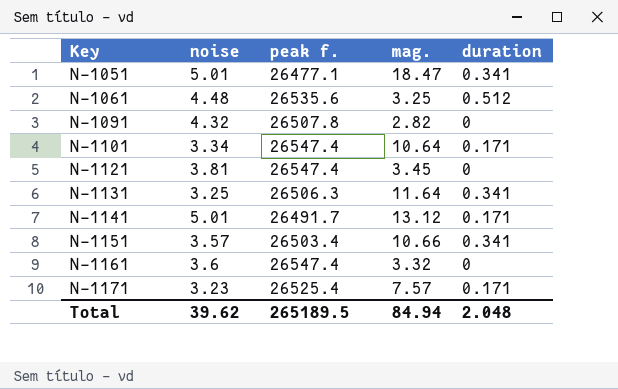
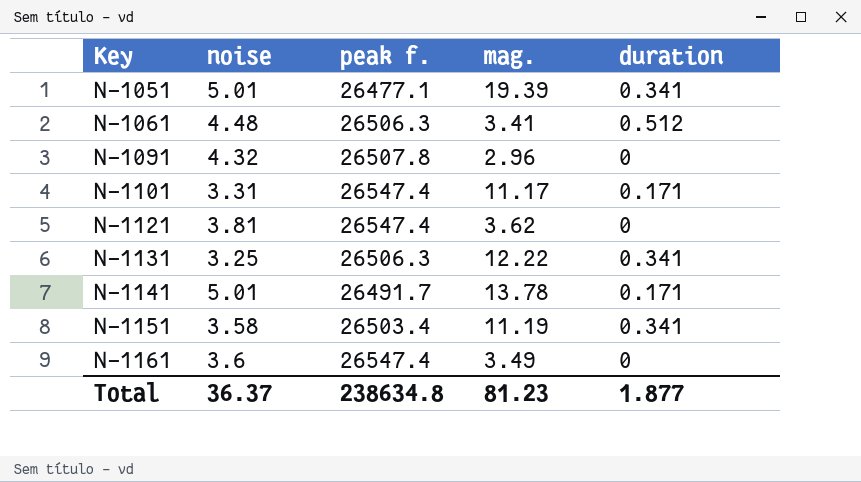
row N-1171: 3.23 | 26525.4 | 7.57 | 0.171 -> none
N-1051 | mag.: 18.47 -> 19.39
N-1061 | peak f.: 26535.6 -> 26506.3
N-1061 | mag.: 3.25 -> 3.41
N-1091 | mag.: 2.82 -> 2.96
N-1101 | noise: 3.34 -> 3.31
N-1101 | mag.: 10.64 -> 11.17
N-1121 | mag.: 3.45 -> 3.62
N-1131 | mag.: 11.64 -> 12.22
N-1141 | mag.: 13.12 -> 13.78
N-1151 | noise: 3.57 -> 3.58
N-1151 | mag.: 10.66 -> 11.19
N-1161 | mag.: 3.32 -> 3.49
Total | noise: 39.62 -> 36.37
Total | peak f.: 265189.5 -> 238634.8
Total | mag.: 84.94 -> 81.23
Total | duration: 2.048 -> 1.877

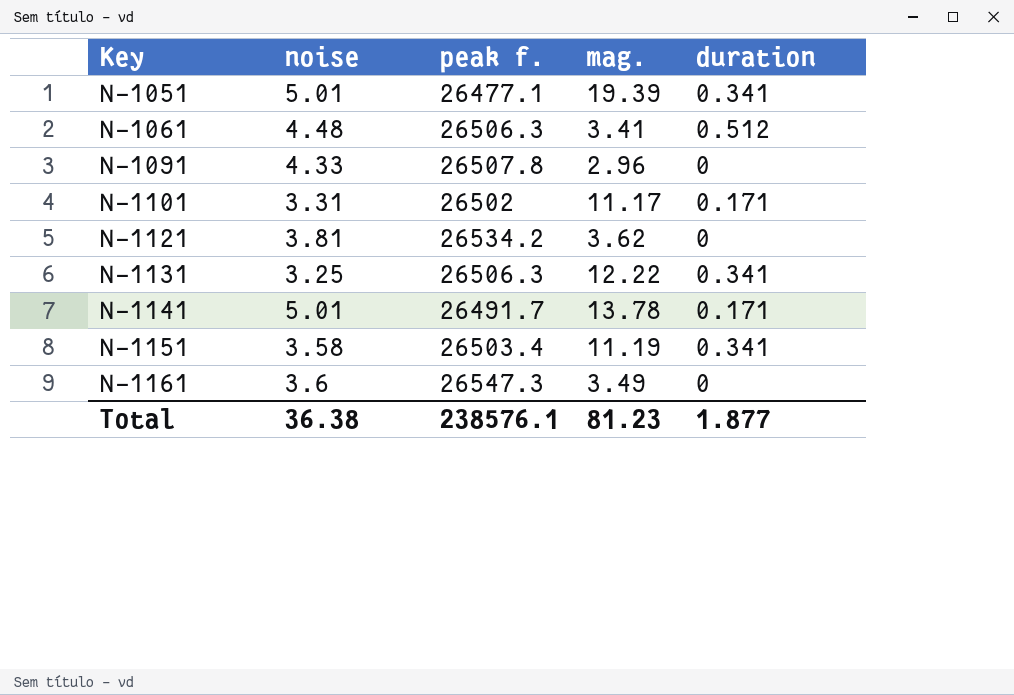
N-1091 | noise: 4.32 -> 4.33
N-1101 | peak f.: 26547.4 -> 26502
N-1121 | peak f.: 26547.4 -> 26534.2
N-1161 | peak f.: 26547.4 -> 26547.3
Total | noise: 36.37 -> 36.38
Total | peak f.: 238634.8 -> 238576.1

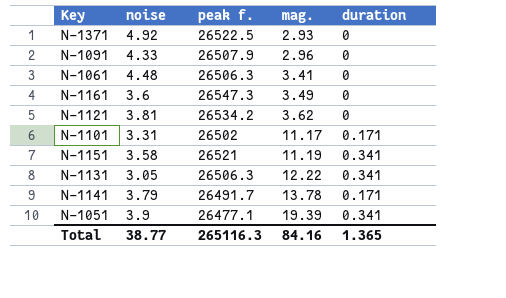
row order: Key ascending -> mag. ascending
row N-1371: none -> 4.92 | 26522.5 | 2.93 | 0
N-1091 | peak f.: 26507.8 -> 26507.9
N-1061 | duration: 0.512 -> 0
N-1151 | peak f.: 26503.4 -> 26521
N-1131 | noise: 3.25 -> 3.05
N-1141 | noise: 5.01 -> 3.79
N-1051 | noise: 5.01 -> 3.9
Total | noise: 36.38 -> 38.77
Total | peak f.: 238576.1 -> 265116.3
Total | mag.: 81.23 -> 84.16
Total | duration: 1.877 -> 1.365

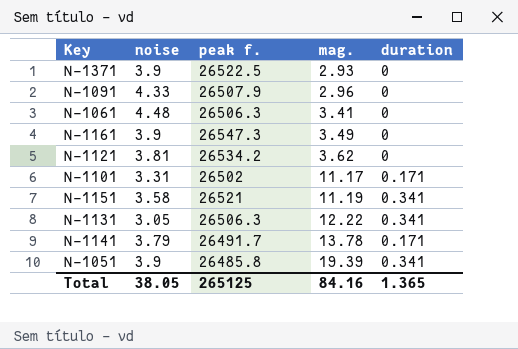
N-1371 | noise: 4.92 -> 3.9
N-1161 | noise: 3.6 -> 3.9
N-1051 | peak f.: 26477.1 -> 26485.8
Total | noise: 38.77 -> 38.05
Total | peak f.: 265116.3 -> 265125

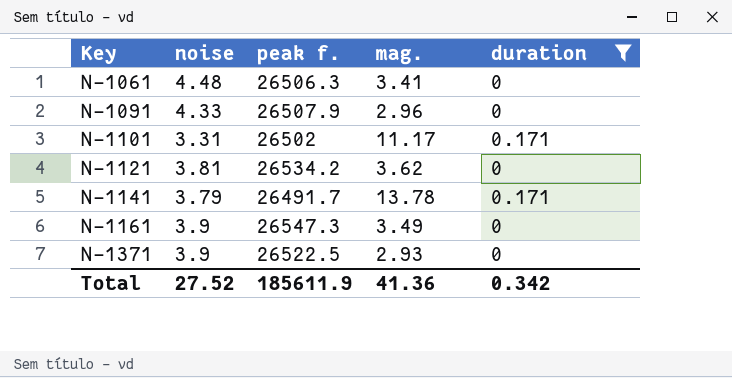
filter: none -> duration != 0.341
row order: mag. ascending -> Key ascending
Total | noise: 38.05 -> 27.52
Total | peak f.: 265125 -> 185611.9
Total | mag.: 84.16 -> 41.36
Total | duration: 1.365 -> 0.342

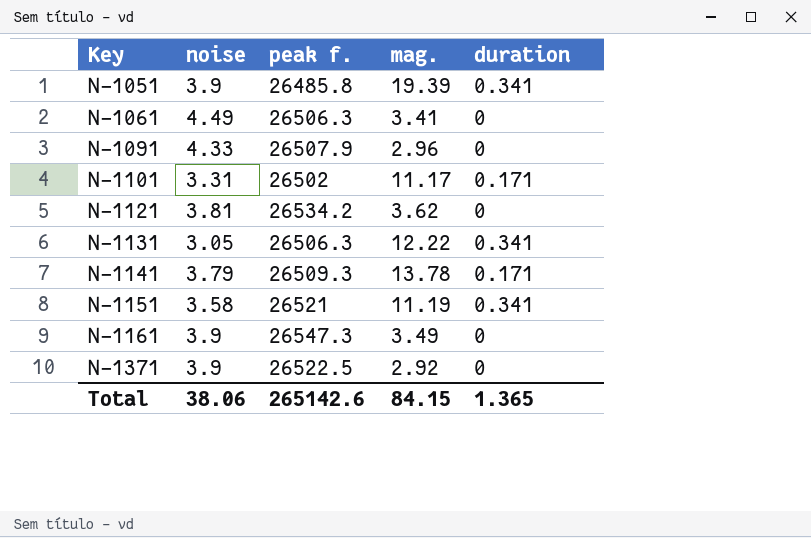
filter: duration != 0.341 -> none
N-1061 | noise: 4.48 -> 4.49
N-1141 | peak f.: 26491.7 -> 26509.3
N-1371 | mag.: 2.93 -> 2.92
Total | noise: 27.52 -> 38.06
Total | peak f.: 185611.9 -> 265142.6
Total | mag.: 41.36 -> 84.15
Total | duration: 0.342 -> 1.365

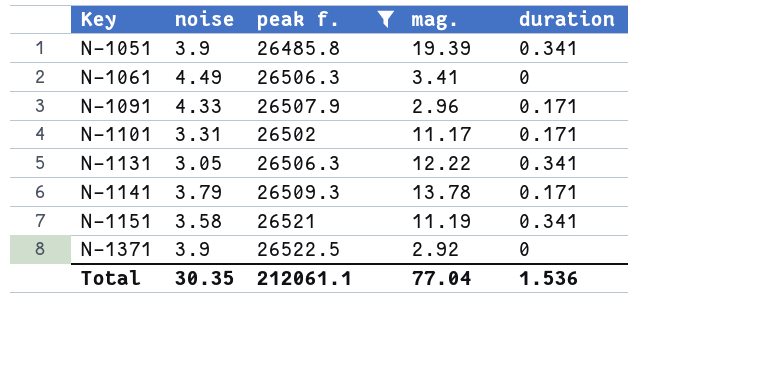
filter: none -> peak f. <= 26522.5
N-1091 | duration: 0 -> 0.171
Total | noise: 38.06 -> 30.35
Total | peak f.: 265142.6 -> 212061.1
Total | mag.: 84.15 -> 77.04
Total | duration: 1.365 -> 1.536

